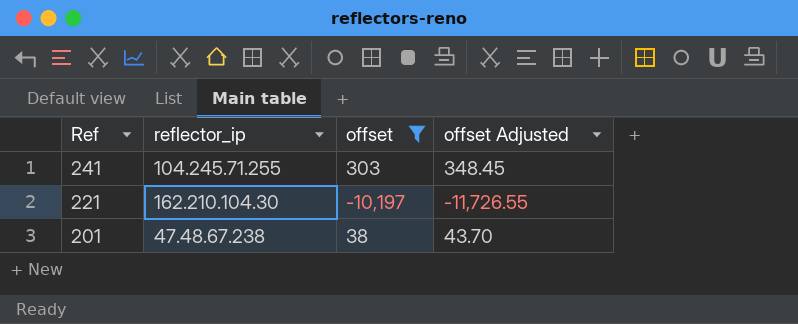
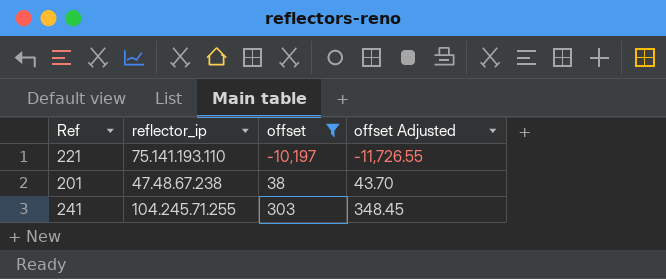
row order: Ref descending -> offset ascending
221 | reflector_ip: 162.210.104.30 -> 75.141.193.110

